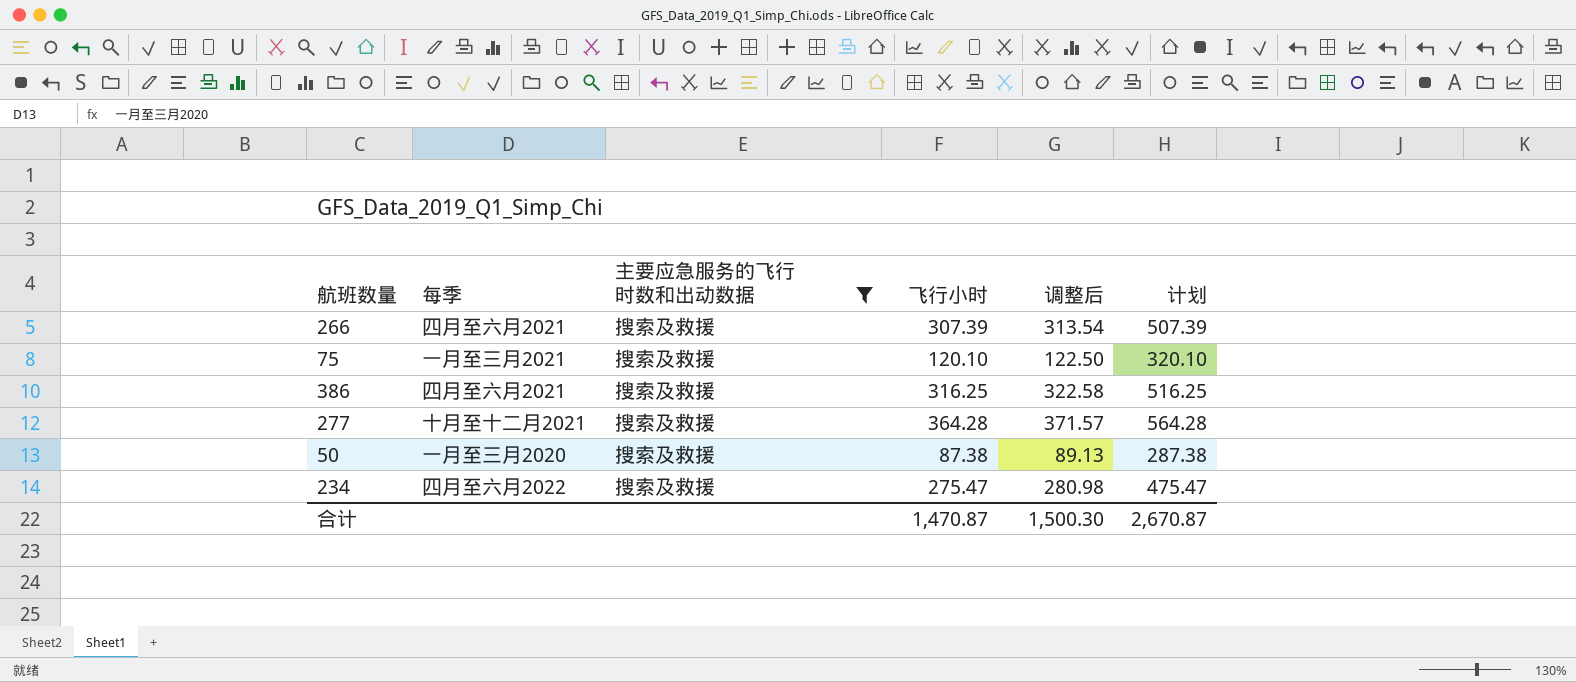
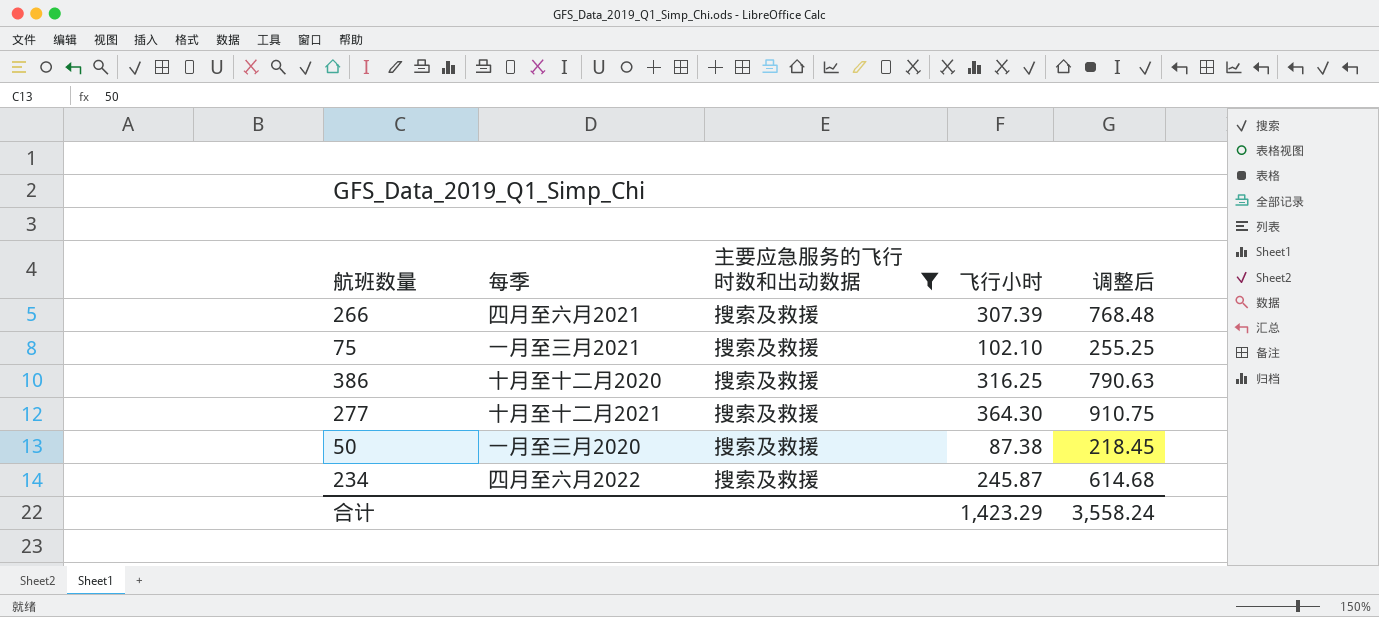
column 计划 | formula: [飞行小时] + 200 -> none
column 调整后 | formula: [飞行小时] * 1.02 -> [飞行小时] * 2.5
75 | 飞行小时: 120.10 -> 102.10
386 | 每季: 四月至六月2021 -> 十月至十二月2020
277 | 飞行小时: 364.28 -> 364.30
234 | 飞行小时: 275.47 -> 245.87
合计 | 飞行小时: 1,470.87 -> 1,423.29
合计 | 调整后: 1,500.30 -> 3,558.24

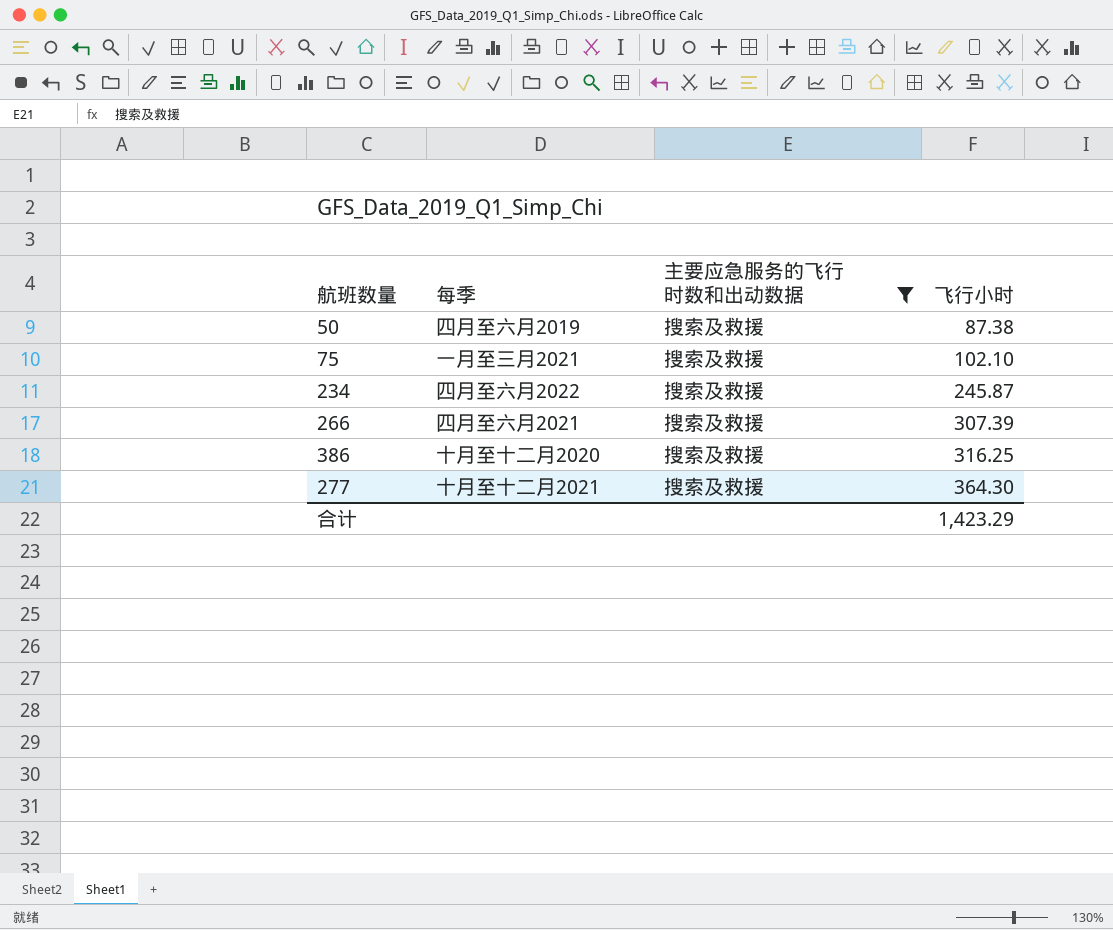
row order: none -> 飞行小时 ascending
column 调整后 | formula: [飞行小时] * 2.5 -> none
50 | 每季: 一月至三月2020 -> 四月至六月2019

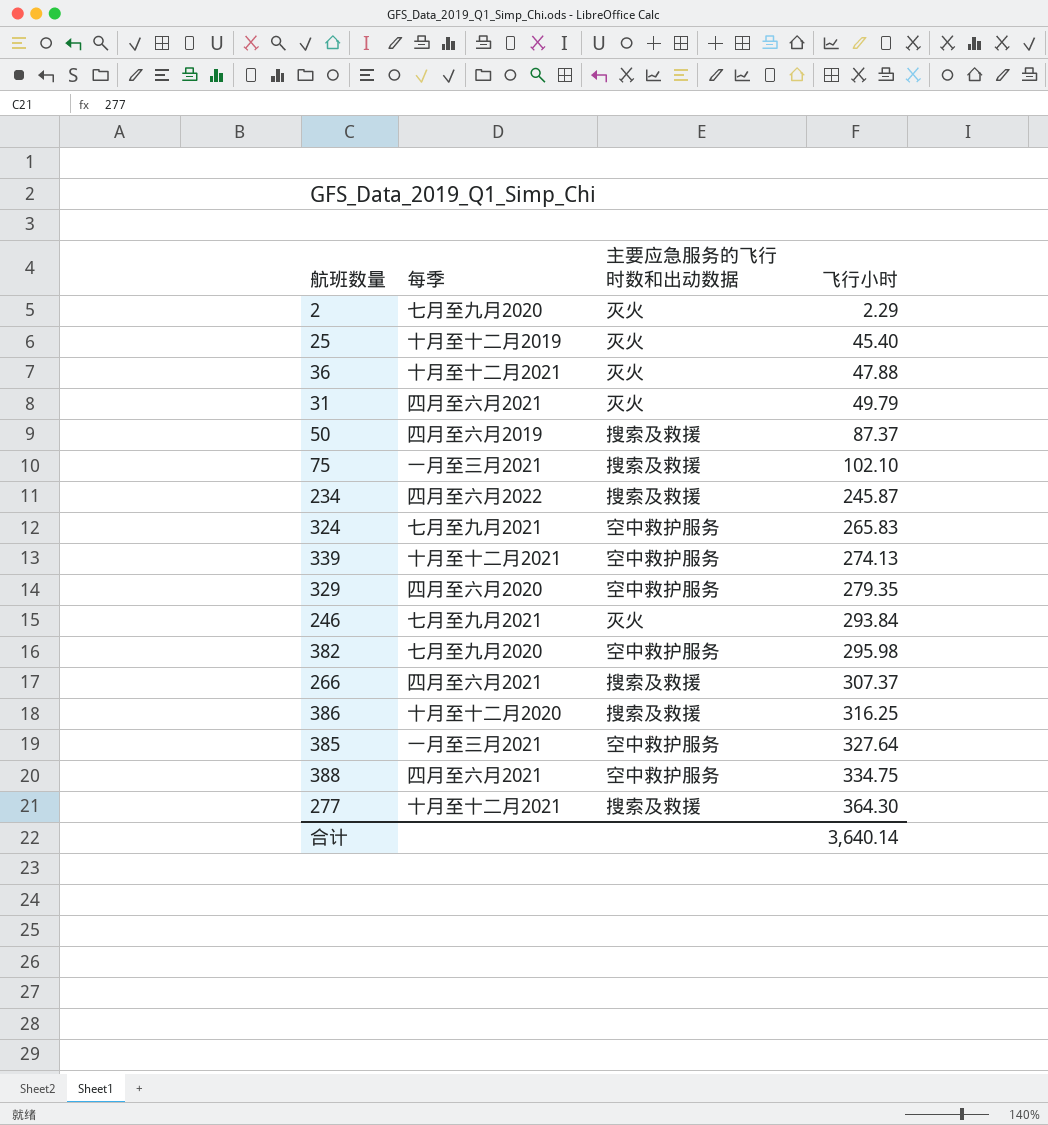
filter: 主要应急服务的飞行时数和出动数据 = 搜索及救援 -> none
50 | 飞行小时: 87.38 -> 87.37
266 | 飞行小时: 307.39 -> 307.37
合计 | 飞行小时: 1,423.29 -> 3,640.14

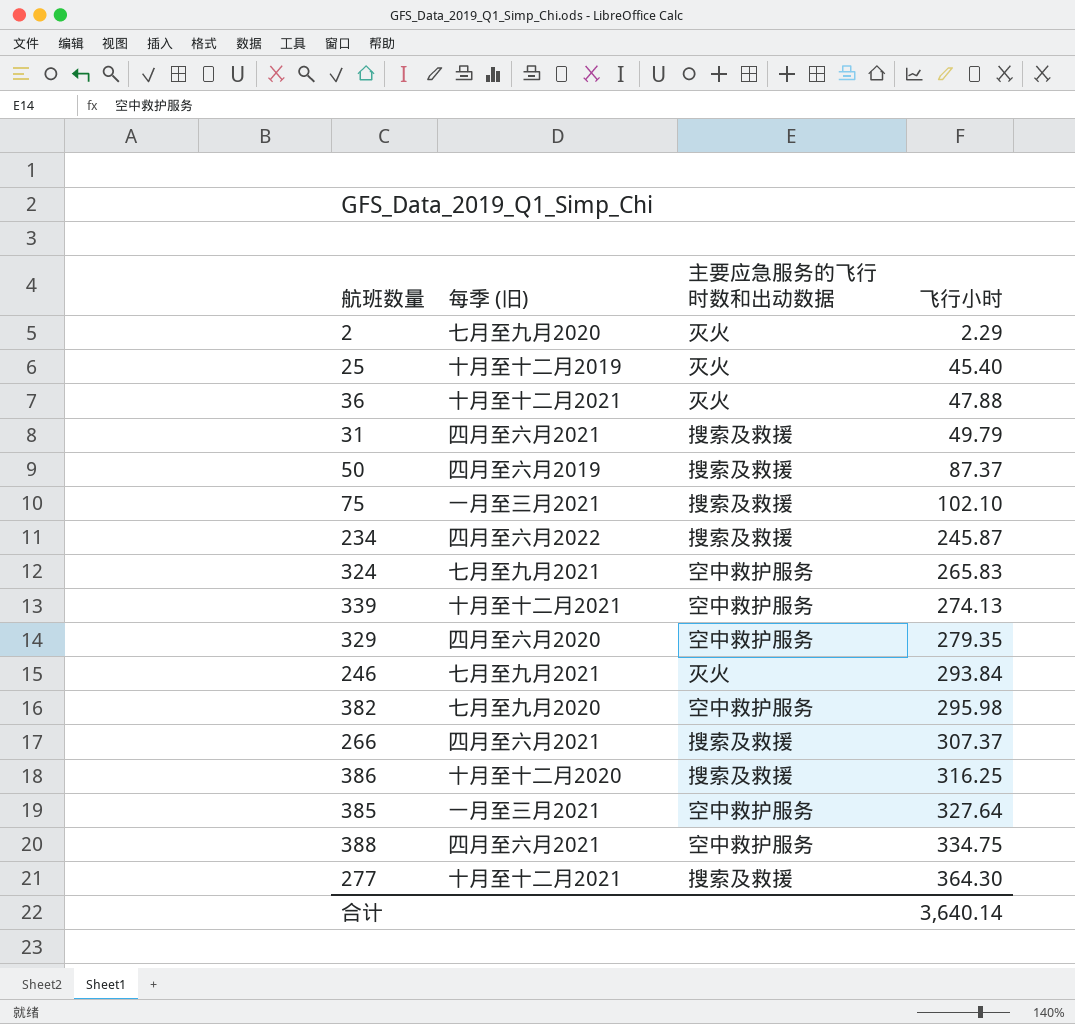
column name: 每季 -> 每季 (旧)
31 | 主要应急服务的飞行时数和出动数据: 灭火 -> 搜索及救援

